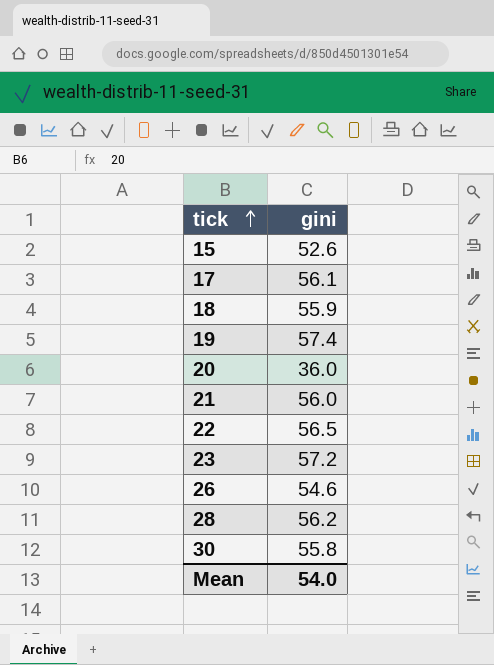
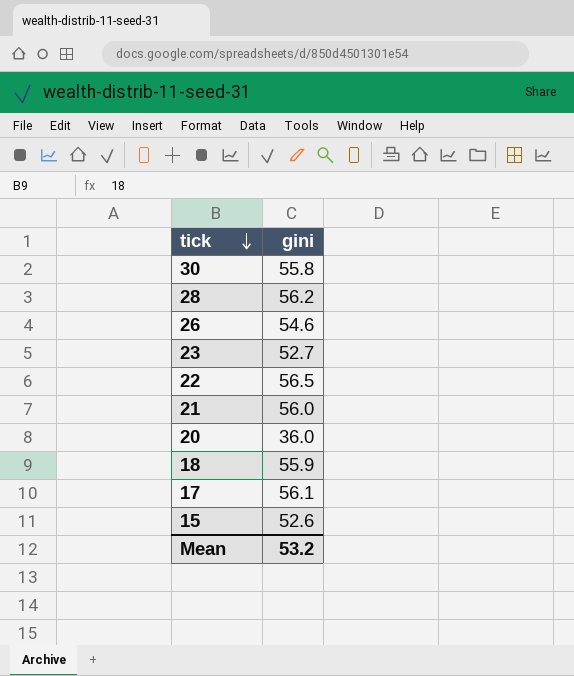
row order: tick ascending -> tick descending
row 19: 57.4 -> none
23 | gini: 57.2 -> 52.7
Mean | gini: 54.0 -> 53.2

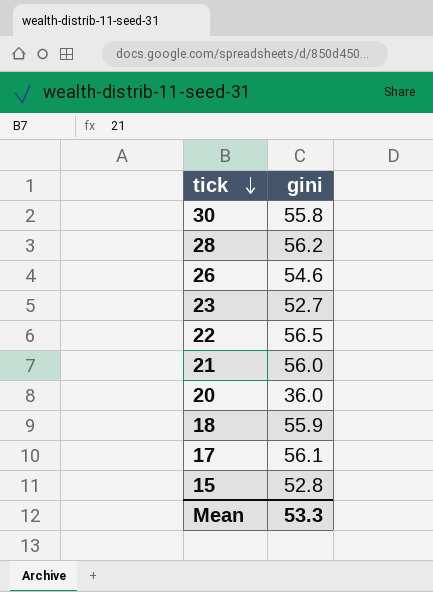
15 | gini: 52.6 -> 52.8
Mean | gini: 53.2 -> 53.3

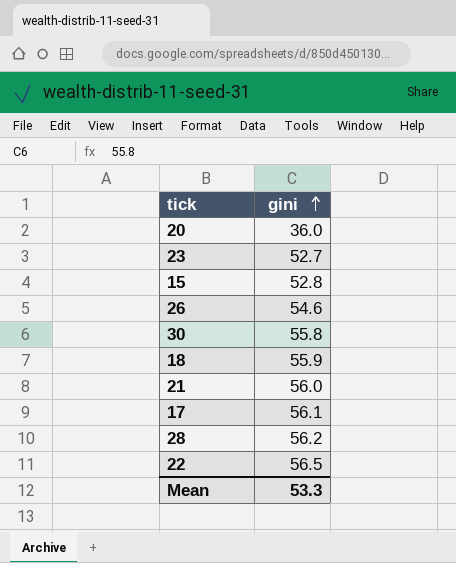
row order: tick descending -> gini ascending

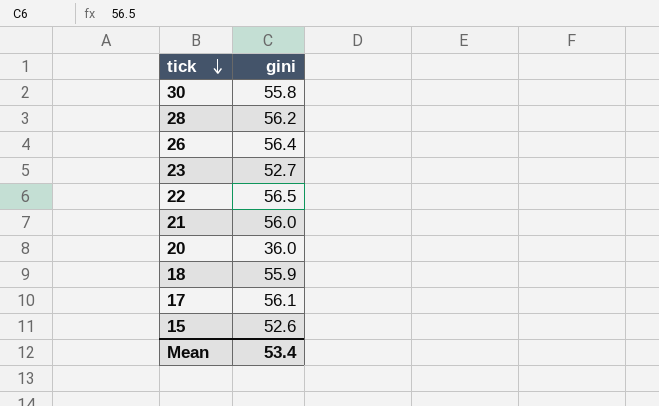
row order: gini ascending -> tick descending
26 | gini: 54.6 -> 56.4
15 | gini: 52.8 -> 52.6
Mean | gini: 53.3 -> 53.4

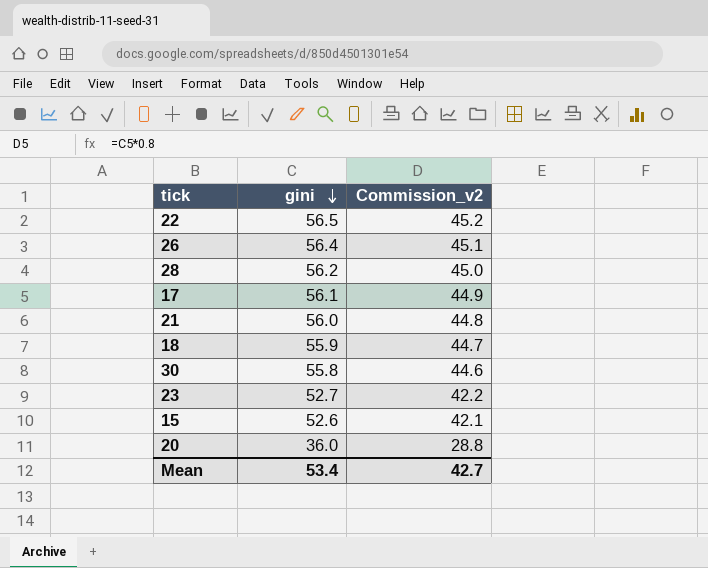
row order: tick descending -> gini descending
column Commission_v2 | formula: none -> [gini] * 0.8

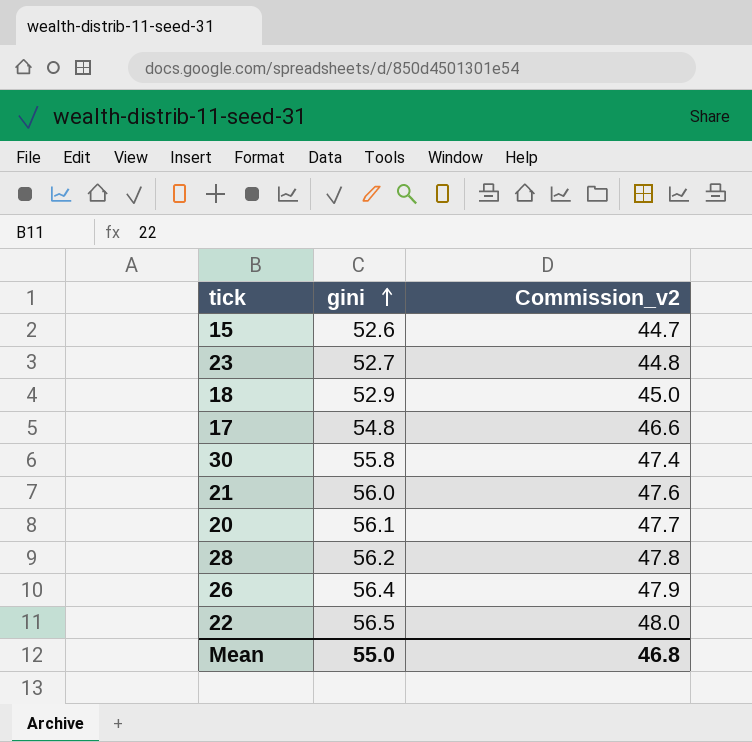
row order: gini descending -> gini ascending
column Commission_v2 | formula: [gini] * 0.8 -> [gini] * 0.85
18 | gini: 55.9 -> 52.9
17 | gini: 56.1 -> 54.8
20 | gini: 36.0 -> 56.1
Mean | gini: 53.4 -> 55.0
Mean | Commission_v2: 42.7 -> 46.8

